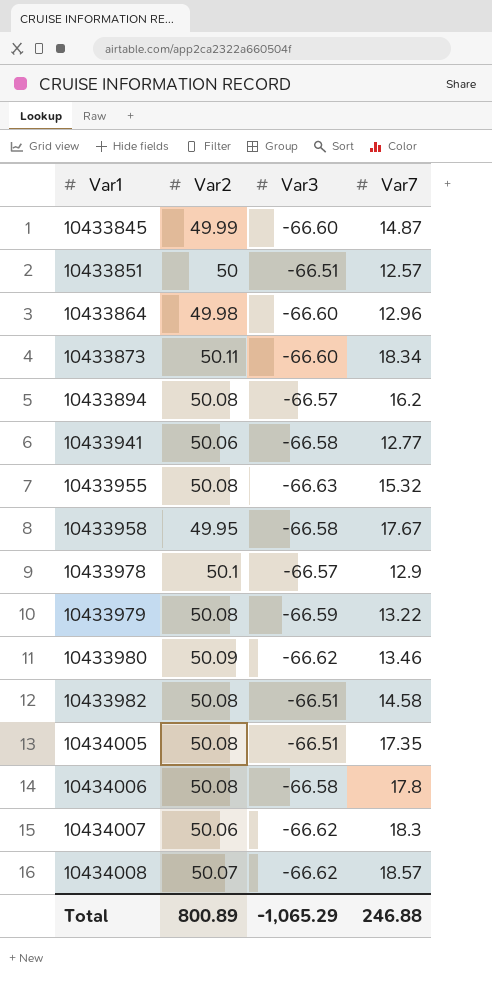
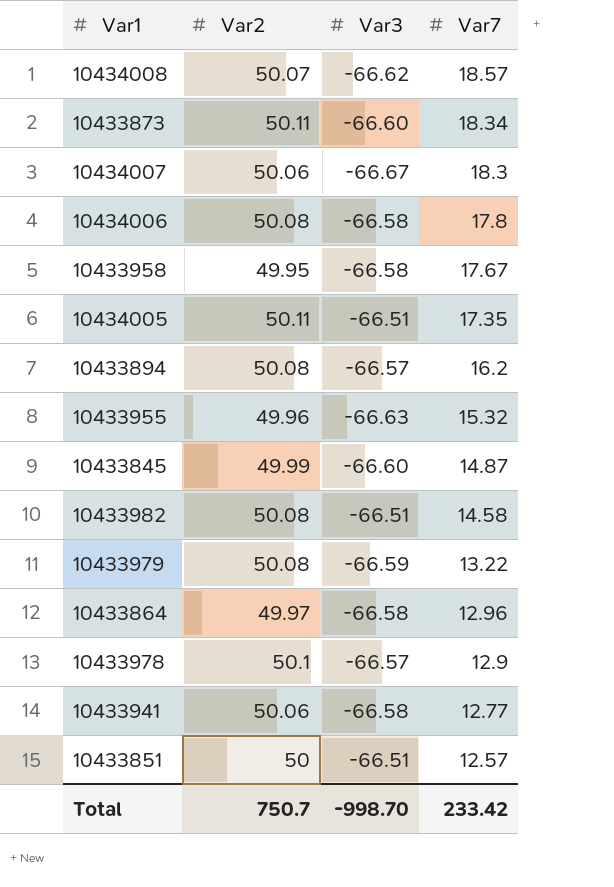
row order: Var1 ascending -> Var7 descending
row 10433980: 50.09 | -66.62 | 13.46 -> none
10434007 | Var3: -66.62 -> -66.67
10434005 | Var2: 50.08 -> 50.11
10433955 | Var2: 50.08 -> 49.96
10433864 | Var2: 49.98 -> 49.97
10433864 | Var3: -66.60 -> -66.58
Total | Var2: 800.89 -> 750.7
Total | Var3: -1,065.29 -> -998.70
Total | Var7: 246.88 -> 233.42

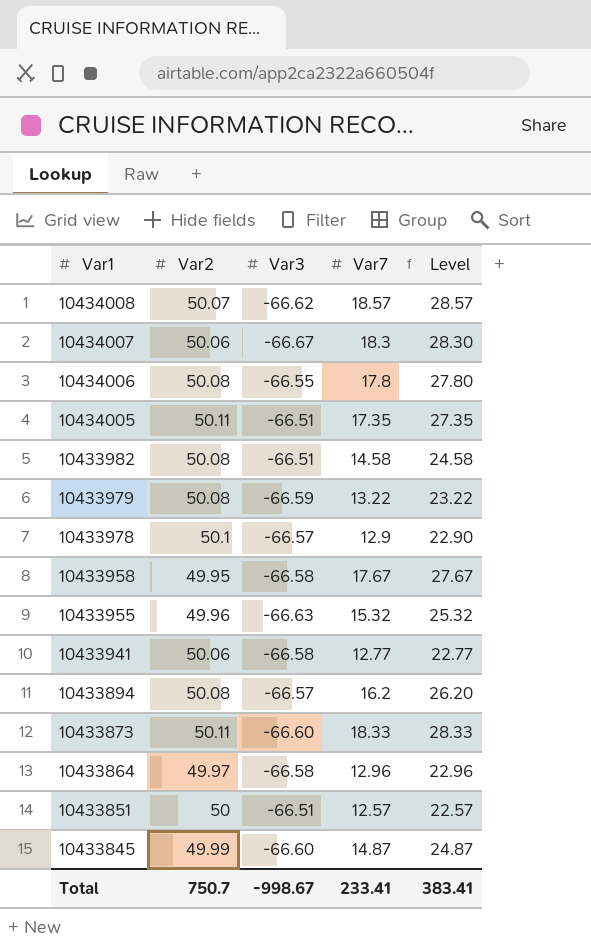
row order: Var7 descending -> Var1 descending
column Level | formula: none -> [Var7] + 10
10434006 | Var3: -66.58 -> -66.55
10433873 | Var7: 18.34 -> 18.33
Total | Var3: -998.70 -> -998.67
Total | Var7: 233.42 -> 233.41

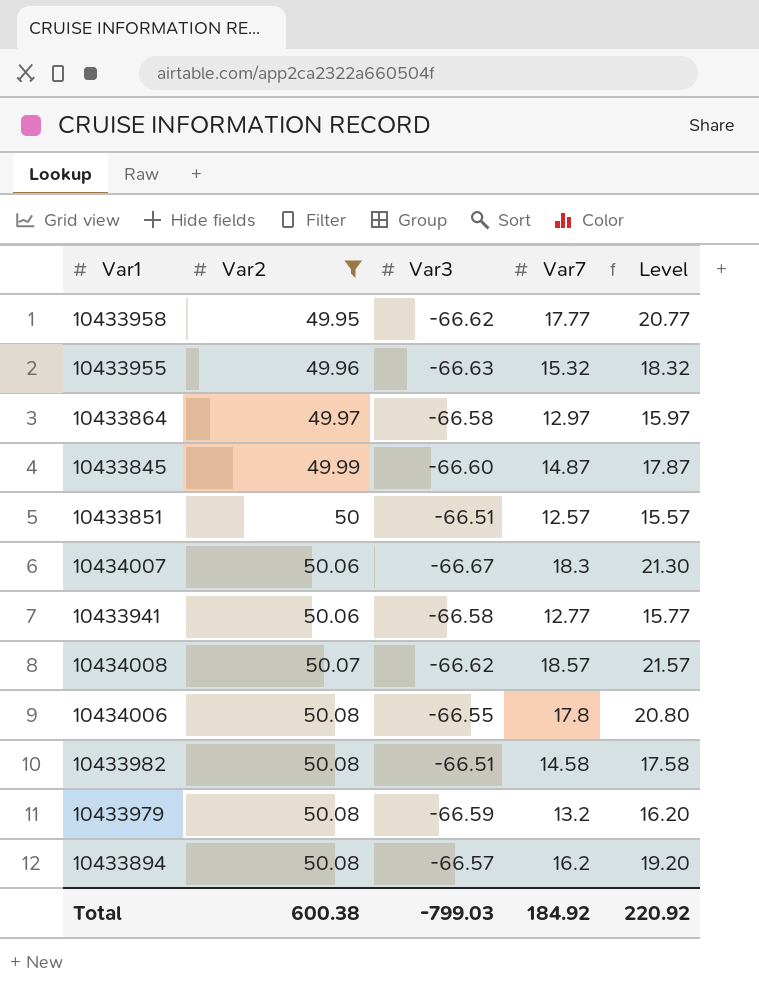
filter: none -> Var2 <= 50.08
row order: Var1 descending -> Var2 ascending
column Level | formula: [Var7] + 10 -> [Var7] + 3
10433958 | Var3: -66.58 -> -66.62
10433958 | Var7: 17.67 -> 17.77
10433864 | Var7: 12.96 -> 12.97
10433979 | Var7: 13.22 -> 13.2
Total | Var2: 750.7 -> 600.38
Total | Var3: -998.67 -> -799.03
Total | Var7: 233.41 -> 184.92
Total | Level: 383.41 -> 220.92

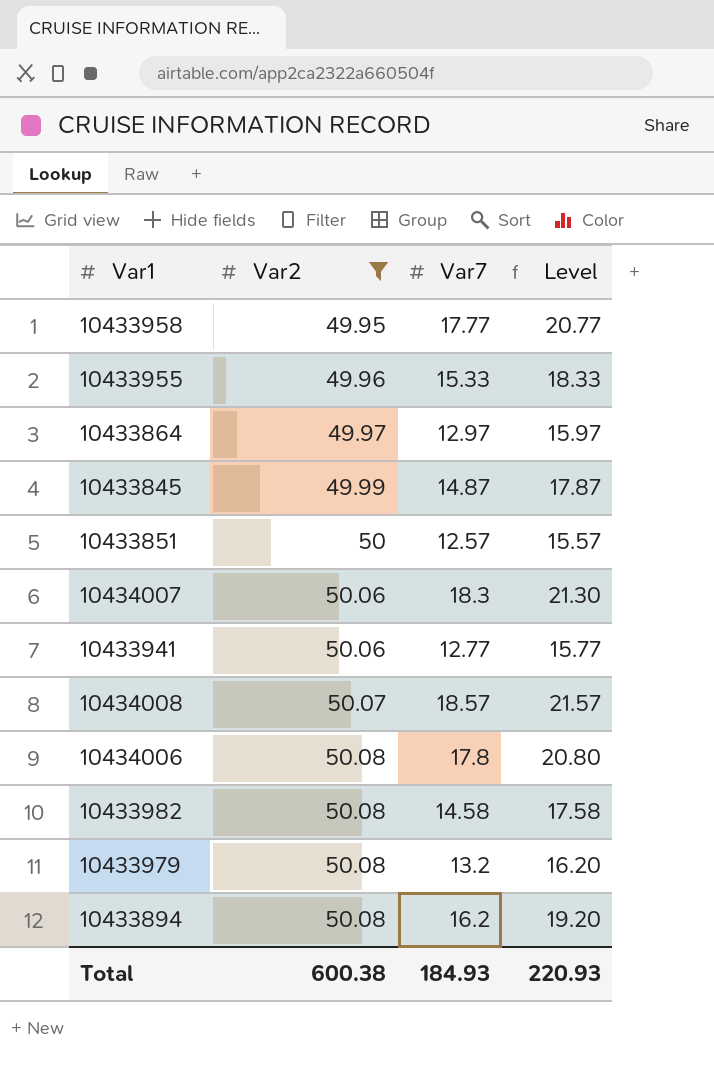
column Var3 | position: 3 -> none
10433955 | Var7: 15.32 -> 15.33
10433955 | Level: 18.32 -> 18.33
Total | Var7: 184.92 -> 184.93
Total | Level: 220.92 -> 220.93

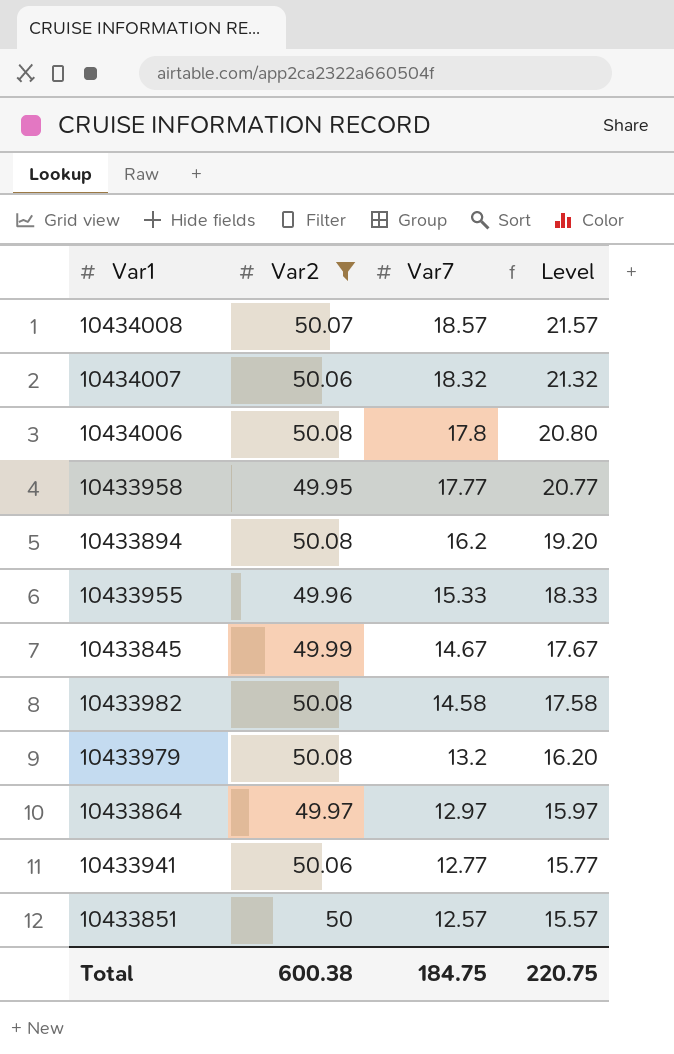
row order: Var2 ascending -> Var7 descending
10434007 | Var7: 18.3 -> 18.32
10434007 | Level: 21.30 -> 21.32
10433845 | Var7: 14.87 -> 14.67
10433845 | Level: 17.87 -> 17.67
Total | Var7: 184.93 -> 184.75
Total | Level: 220.93 -> 220.75

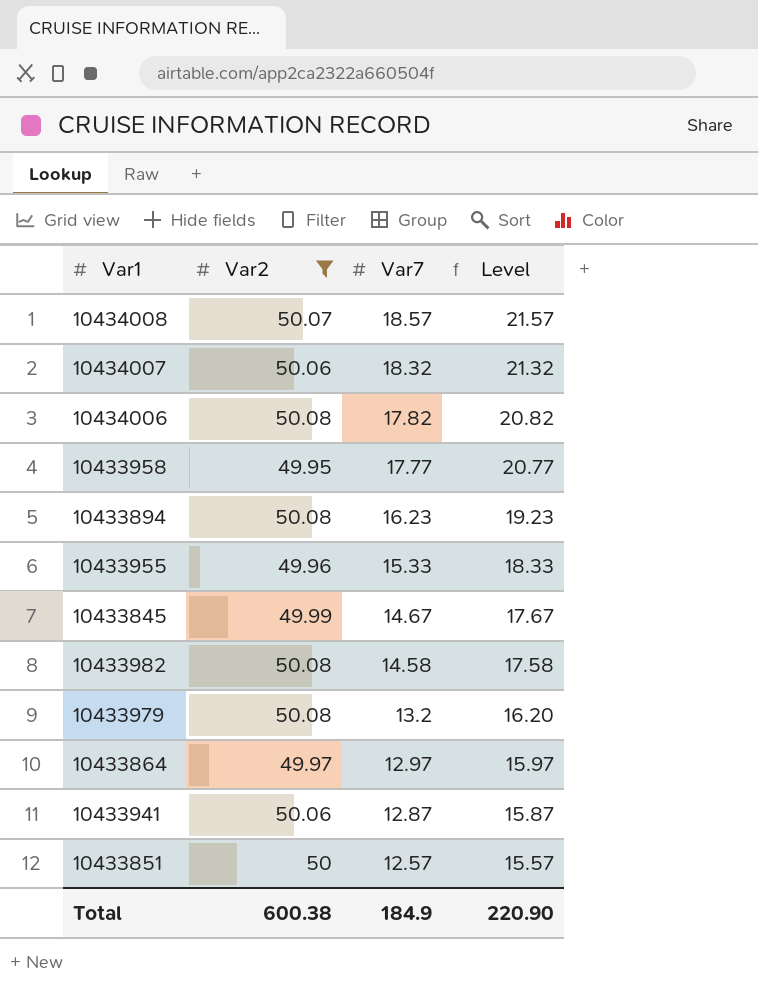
10434006 | Var7: 17.8 -> 17.82
10434006 | Level: 20.80 -> 20.82
10433894 | Var7: 16.2 -> 16.23
10433894 | Level: 19.20 -> 19.23
10433941 | Var7: 12.77 -> 12.87
10433941 | Level: 15.77 -> 15.87
Total | Var7: 184.75 -> 184.9
Total | Level: 220.75 -> 220.90

